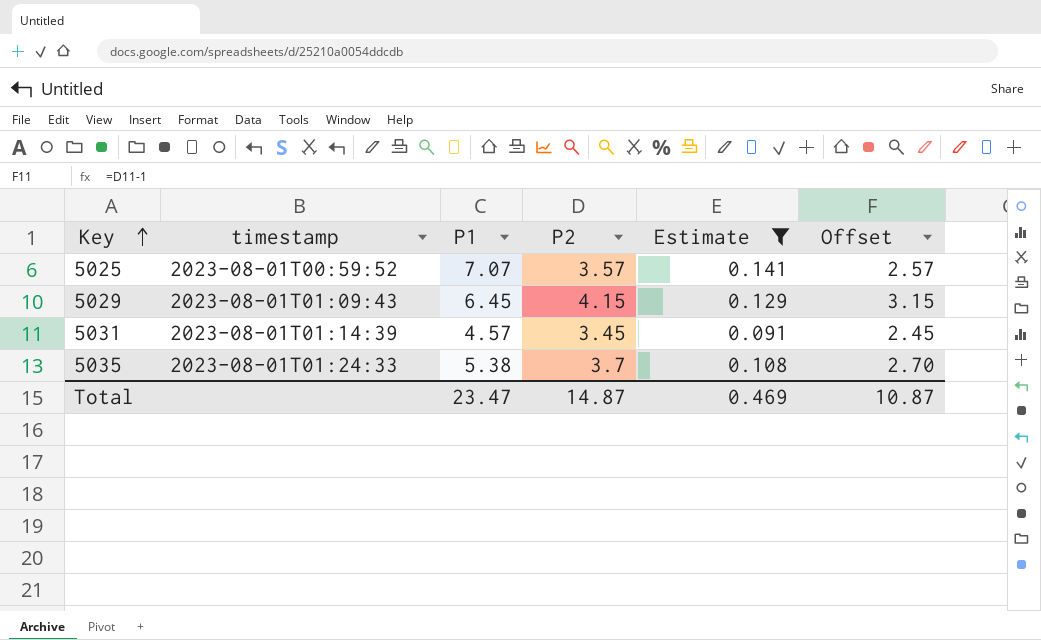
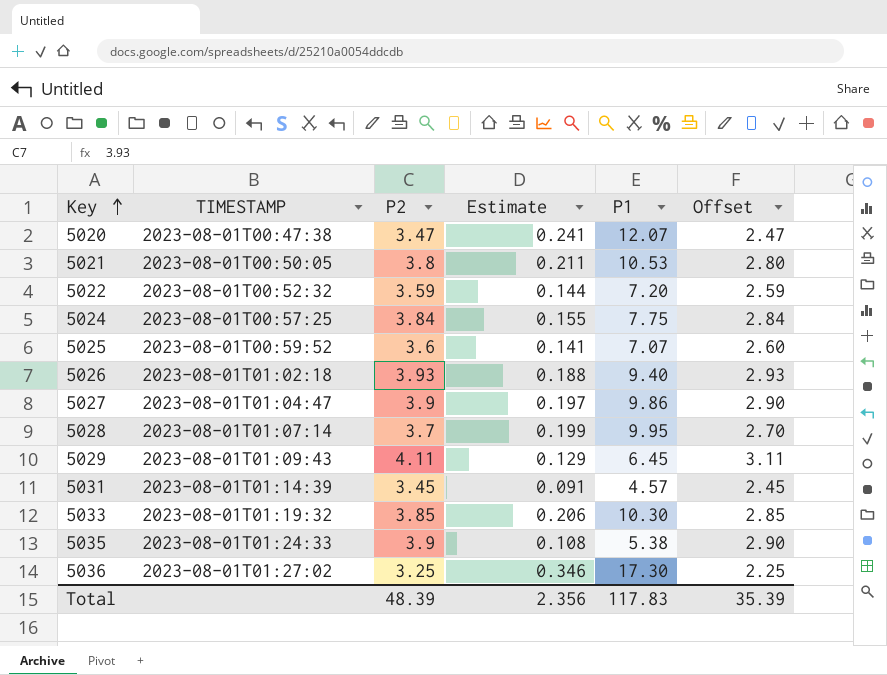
filter: Estimate <= 0.141 -> none
column name: timestamp -> TIMESTAMP
column P1 | position: 3 -> 5
5025 | P2: 3.57 -> 3.6
5025 | Offset: 2.57 -> 2.60
5029 | P2: 4.15 -> 4.11
5029 | Offset: 3.15 -> 3.11
5035 | P2: 3.7 -> 3.9
5035 | Offset: 2.70 -> 2.90
Total | P2: 14.87 -> 48.39
Total | Estimate: 0.469 -> 2.356
Total | P1: 23.47 -> 117.83
Total | Offset: 10.87 -> 35.39

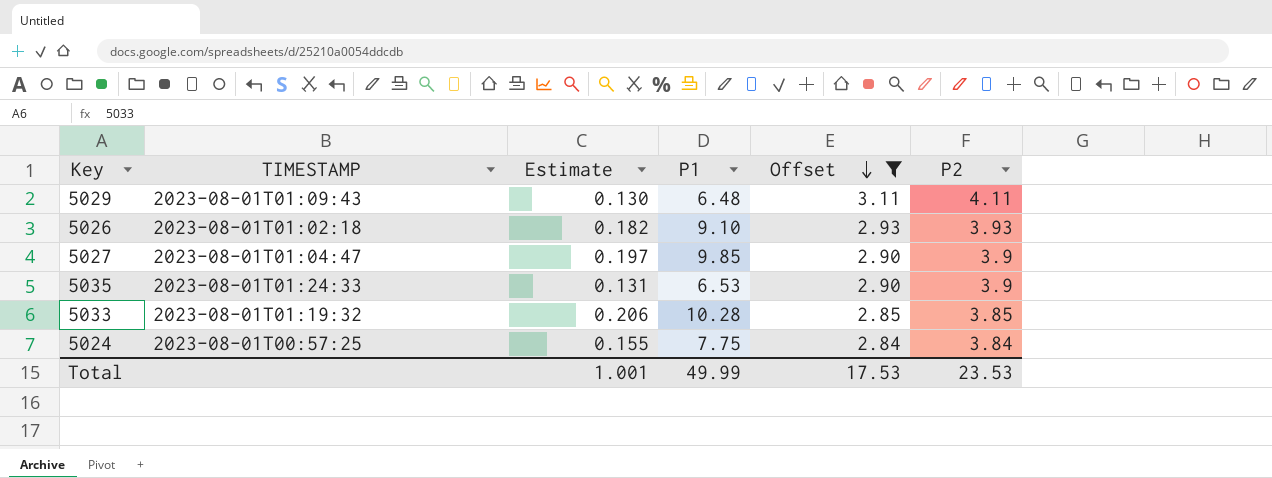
filter: none -> Offset >= 2.84
row order: Key ascending -> Offset descending
column P2 | position: 3 -> 6
5029 | Estimate: 0.129 -> 0.130
5029 | P1: 6.45 -> 6.48
5026 | Estimate: 0.188 -> 0.182
5026 | P1: 9.40 -> 9.10
5027 | P1: 9.86 -> 9.85
5035 | Estimate: 0.108 -> 0.131
5035 | P1: 5.38 -> 6.53
5033 | P1: 10.30 -> 10.28
Total | Estimate: 2.356 -> 1.001
Total | P1: 117.83 -> 49.99
Total | Offset: 35.39 -> 17.53
Total | P2: 48.39 -> 23.53

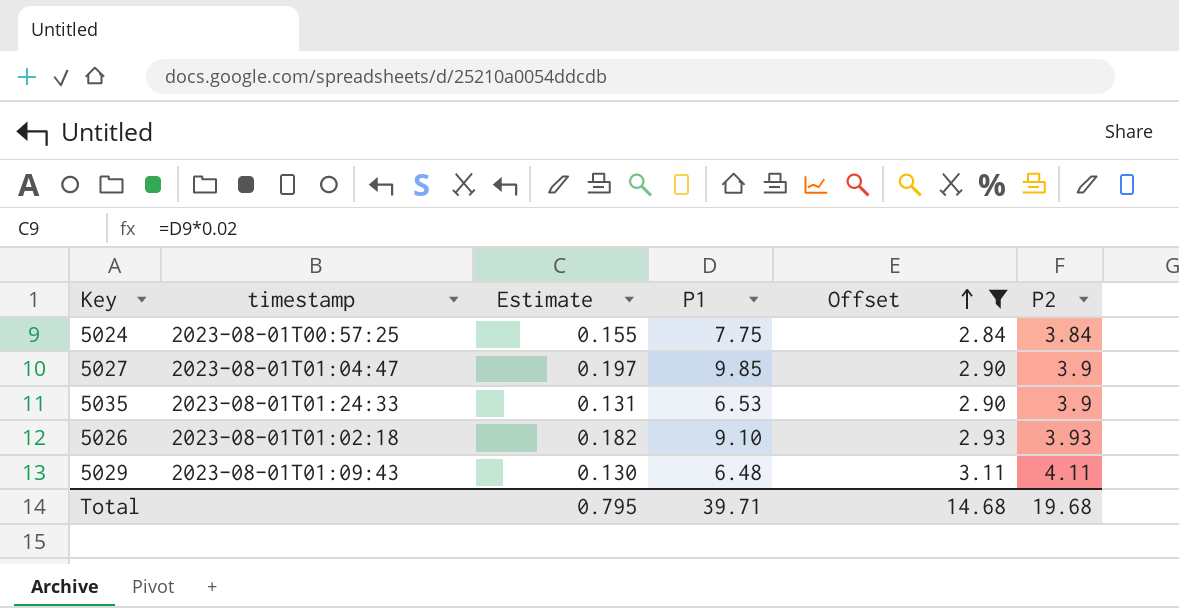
row order: Offset descending -> Offset ascending
column name: TIMESTAMP -> timestamp
row 5033: 2023-08-01T01:19:32 | 0.206 | 10.28 | 2.85 | 3.85 -> none
Total | Estimate: 1.001 -> 0.795
Total | P1: 49.99 -> 39.71
Total | Offset: 17.53 -> 14.68
Total | P2: 23.53 -> 19.68

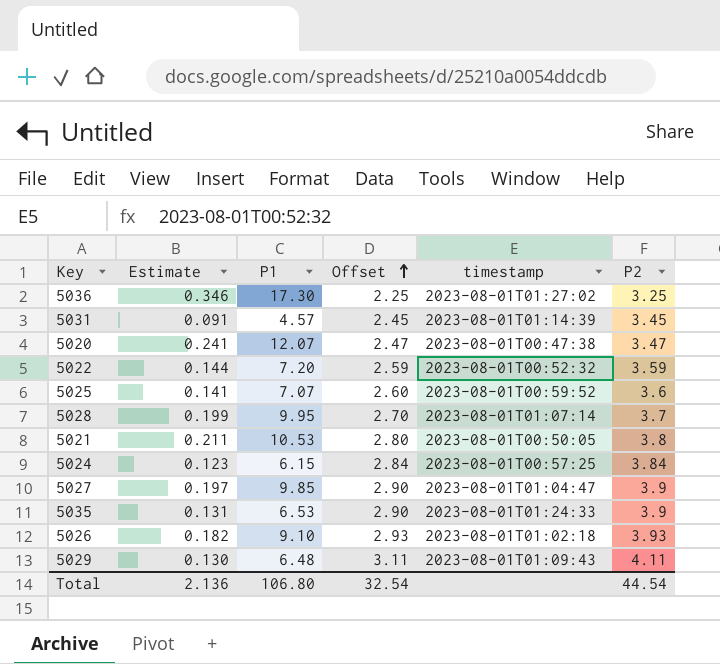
filter: Offset >= 2.84 -> none
column timestamp | position: 2 -> 5
5024 | Estimate: 0.155 -> 0.123
5024 | P1: 7.75 -> 6.15
Total | Estimate: 0.795 -> 2.136
Total | P1: 39.71 -> 106.80
Total | Offset: 14.68 -> 32.54
Total | P2: 19.68 -> 44.54

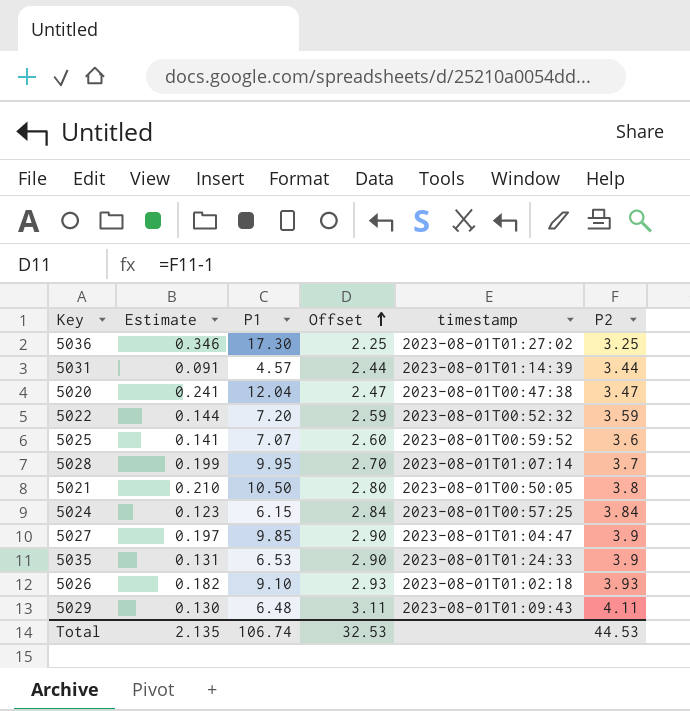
5031 | Offset: 2.45 -> 2.44
5031 | P2: 3.45 -> 3.44
5020 | P1: 12.07 -> 12.04
5021 | Estimate: 0.211 -> 0.210
5021 | P1: 10.53 -> 10.50
Total | Estimate: 2.136 -> 2.135
Total | P1: 106.80 -> 106.74
Total | Offset: 32.54 -> 32.53
Total | P2: 44.54 -> 44.53

